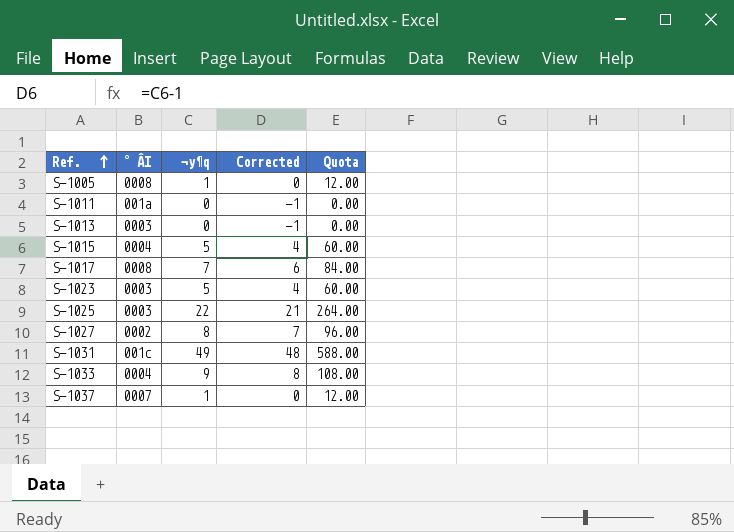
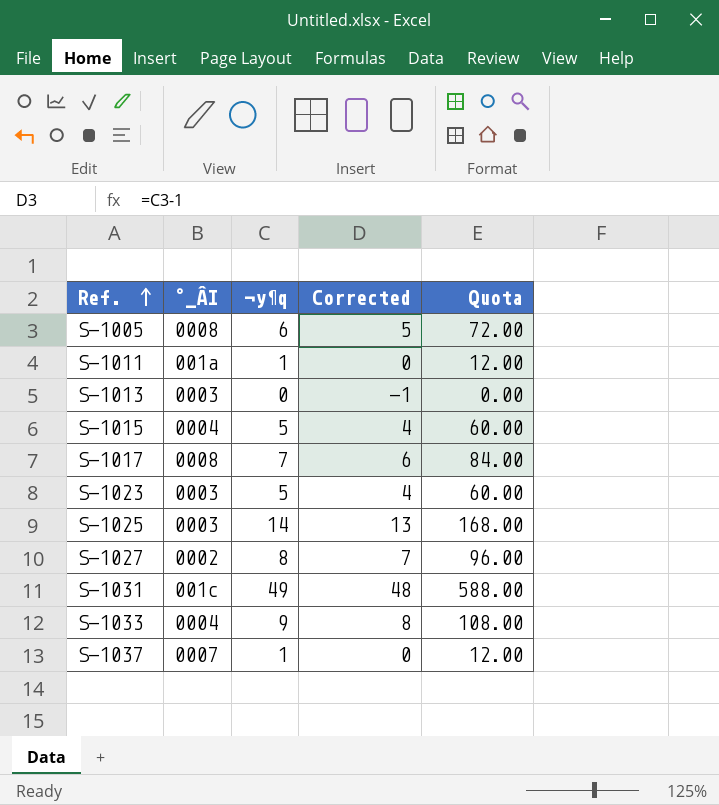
column name: ° ÂI -> °_ÂI
S-1005 | ¬y¶q: 1 -> 6
S-1005 | Corrected: 0 -> 5
S-1005 | Quota: 12.00 -> 72.00
S-1011 | ¬y¶q: 0 -> 1
S-1011 | Corrected: -1 -> 0
S-1011 | Quota: 0.00 -> 12.00
S-1025 | ¬y¶q: 22 -> 14
S-1025 | Corrected: 21 -> 13
S-1025 | Quota: 264.00 -> 168.00

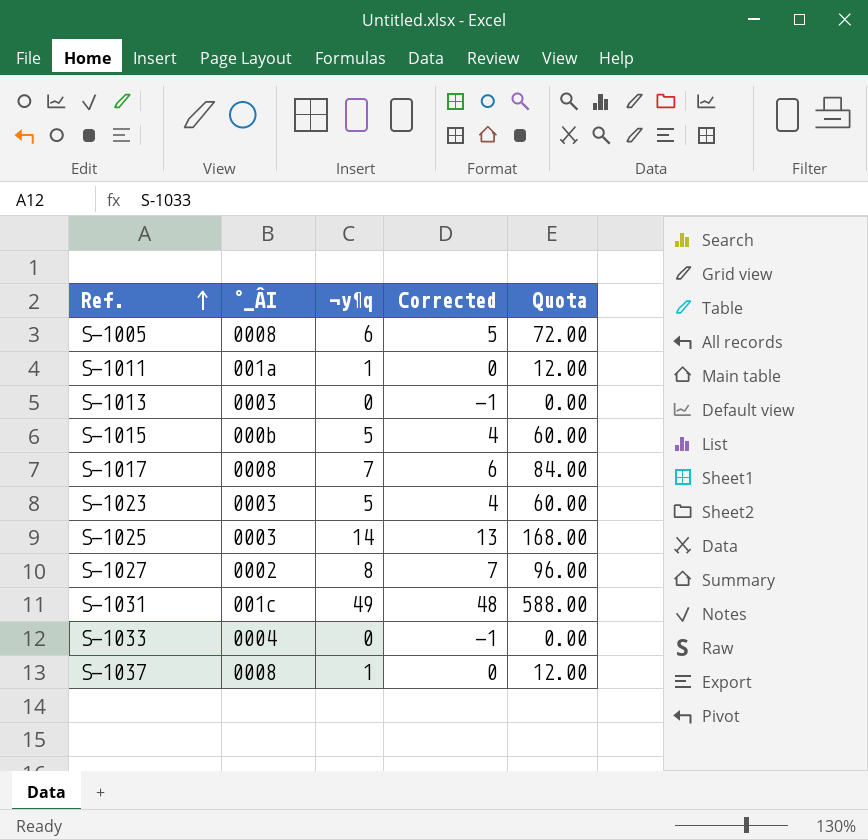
S-1015 | °_ÂI: 0004 -> 000b
S-1033 | ¬y¶q: 9 -> 0
S-1033 | Corrected: 8 -> -1
S-1033 | Quota: 108.00 -> 0.00
S-1037 | °_ÂI: 0007 -> 0008

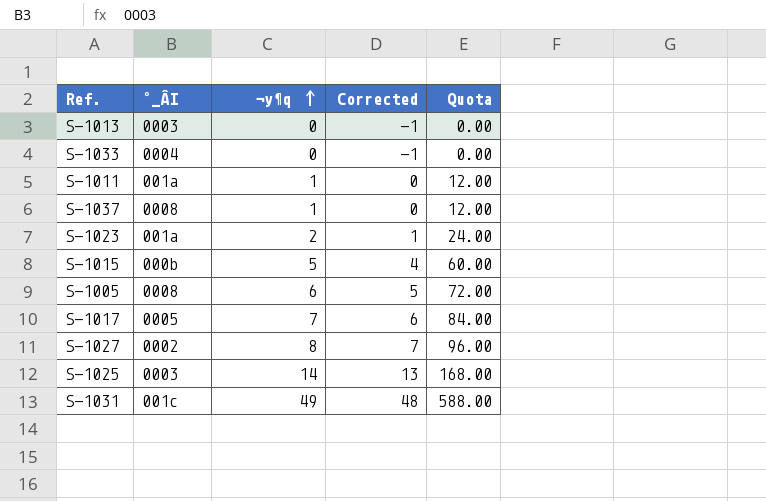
row order: Ref. ascending -> ¬y¶q ascending
S-1023 | °_ÂI: 0003 -> 001a
S-1023 | ¬y¶q: 5 -> 2
S-1023 | Corrected: 4 -> 1
S-1023 | Quota: 60.00 -> 24.00
S-1017 | °_ÂI: 0008 -> 0005

